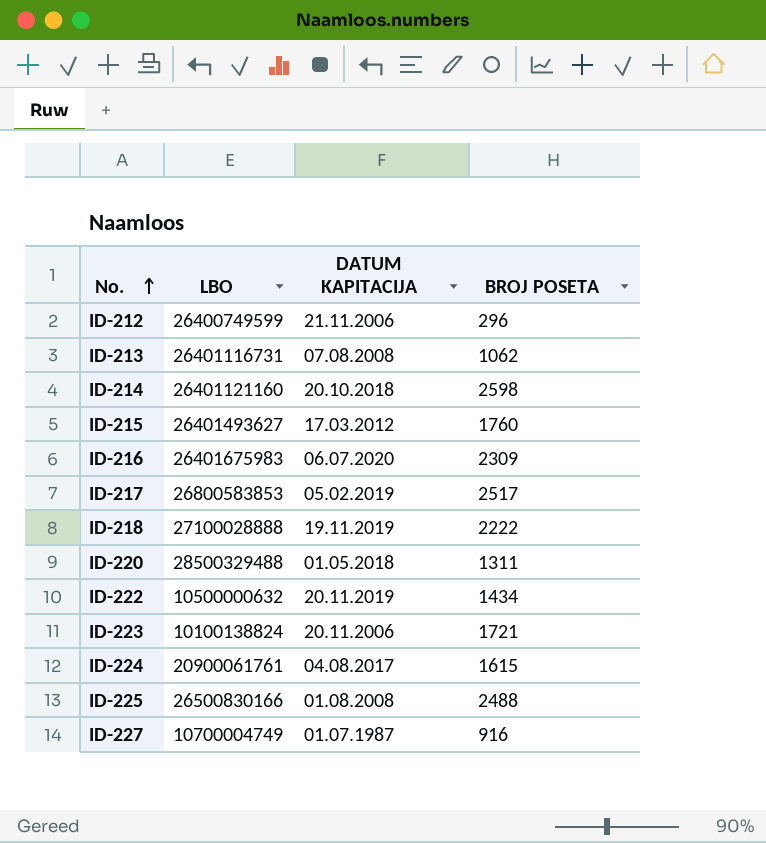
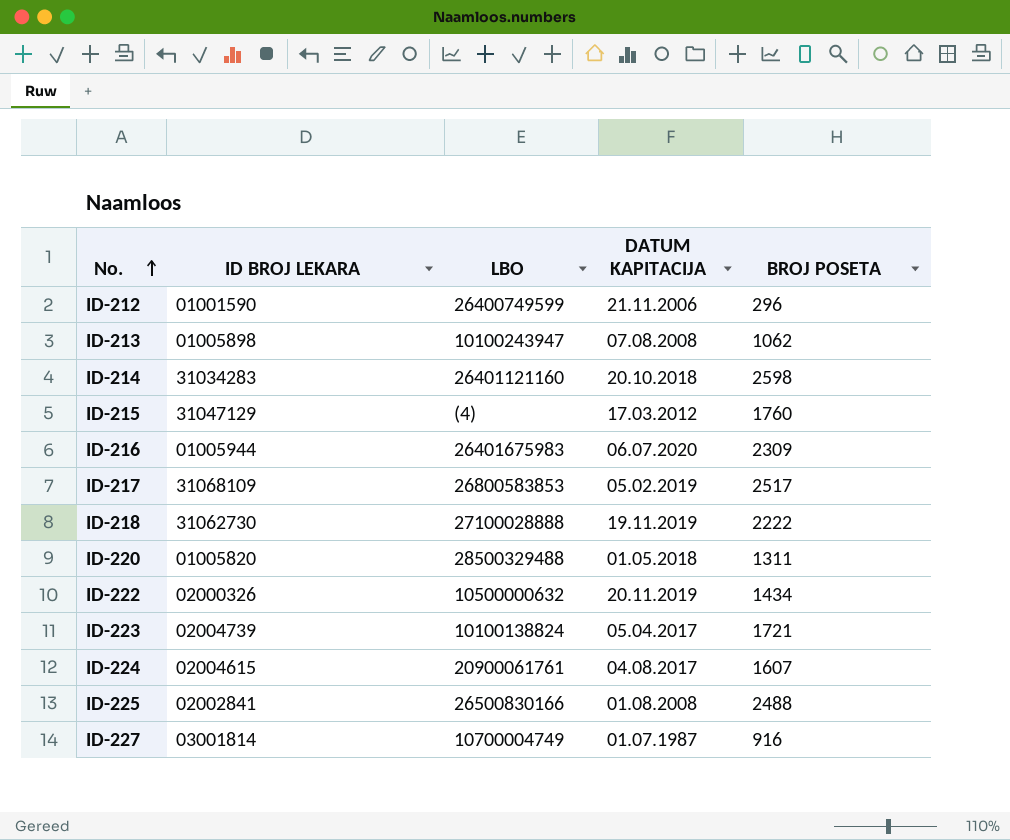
column ID BROJ LEKARA | position: none -> 2
ID-213 | LBO: 26401116731 -> 10100243947
ID-215 | LBO: 26401493627 -> (4)
ID-223 | DATUM KAPITACIJA: 20.11.2006 -> 05.04.2017
ID-224 | BROJ POSETA: 1615 -> 1607

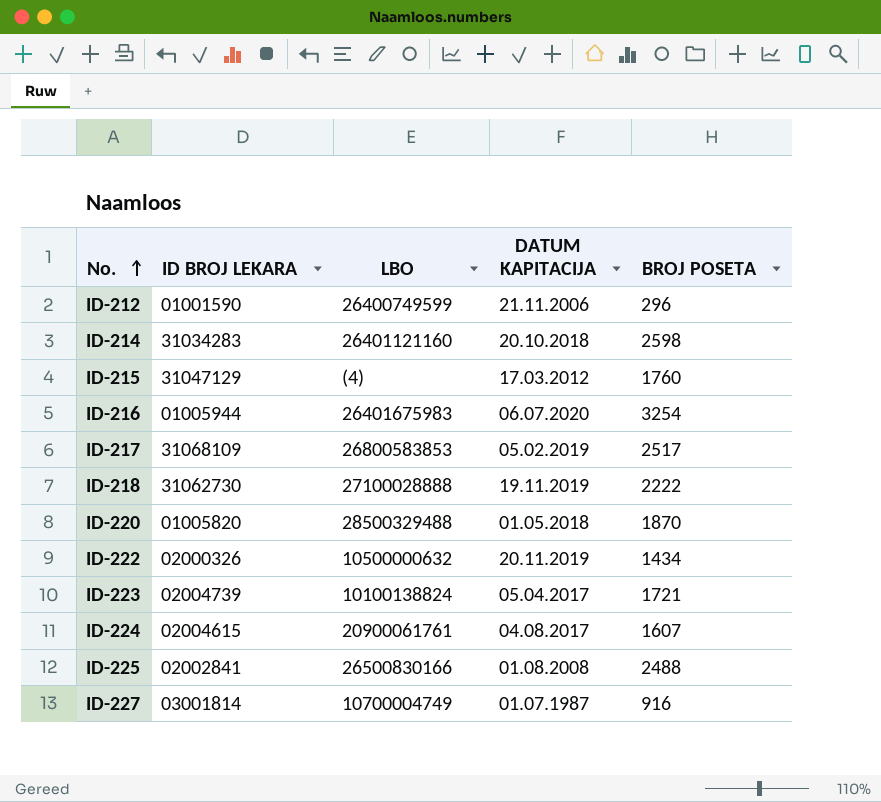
row ID-213: 01005898 | 10100243947 | 07.08.2008 | 1062 -> none
ID-216 | BROJ POSETA: 2309 -> 3254
ID-220 | BROJ POSETA: 1311 -> 1870

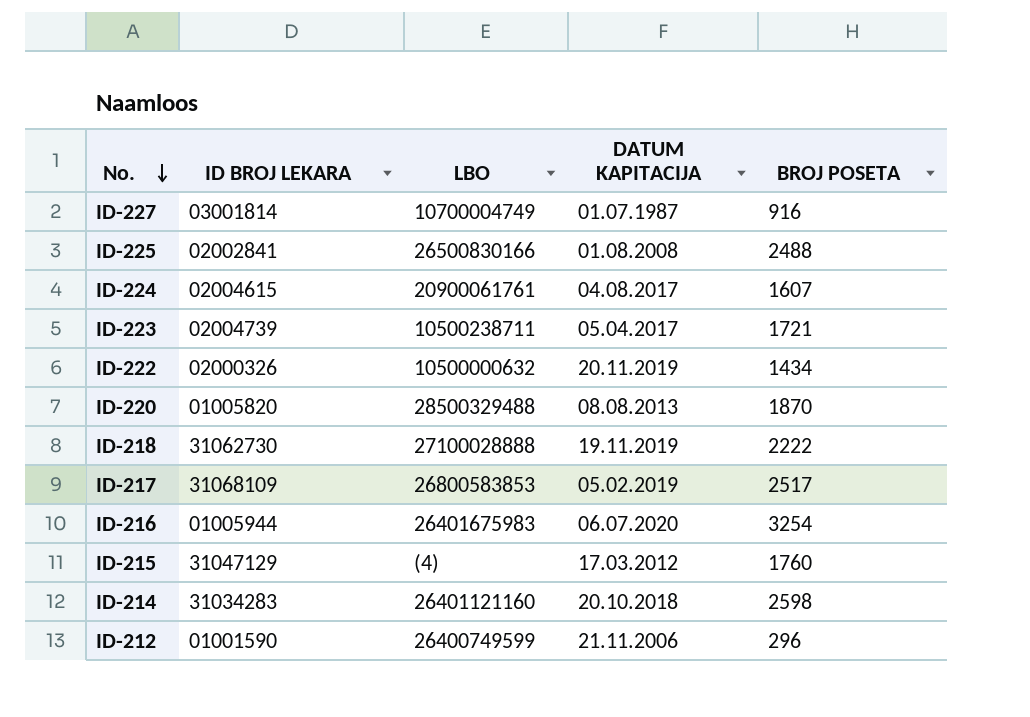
row order: No. ascending -> No. descending
ID-223 | LBO: 10100138824 -> 10500238711
ID-220 | DATUM KAPITACIJA: 01.05.2018 -> 08.08.2013

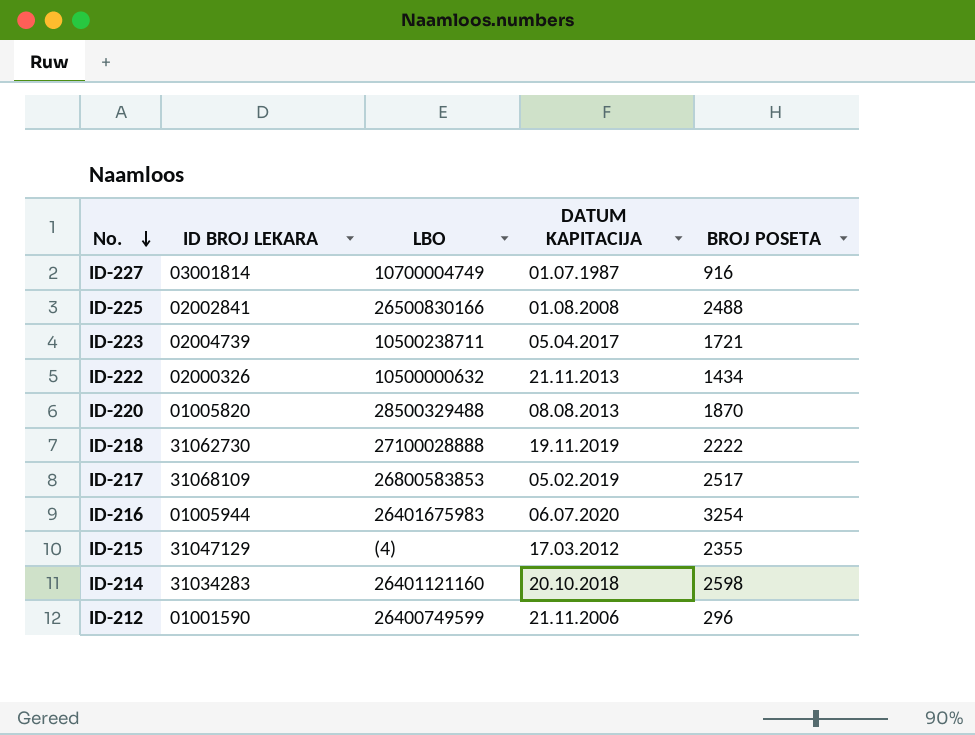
row ID-224: 02004615 | 20900061761 | 04.08.2017 | 1607 -> none
ID-222 | DATUM KAPITACIJA: 20.11.2019 -> 21.11.2013
ID-215 | BROJ POSETA: 1760 -> 2355

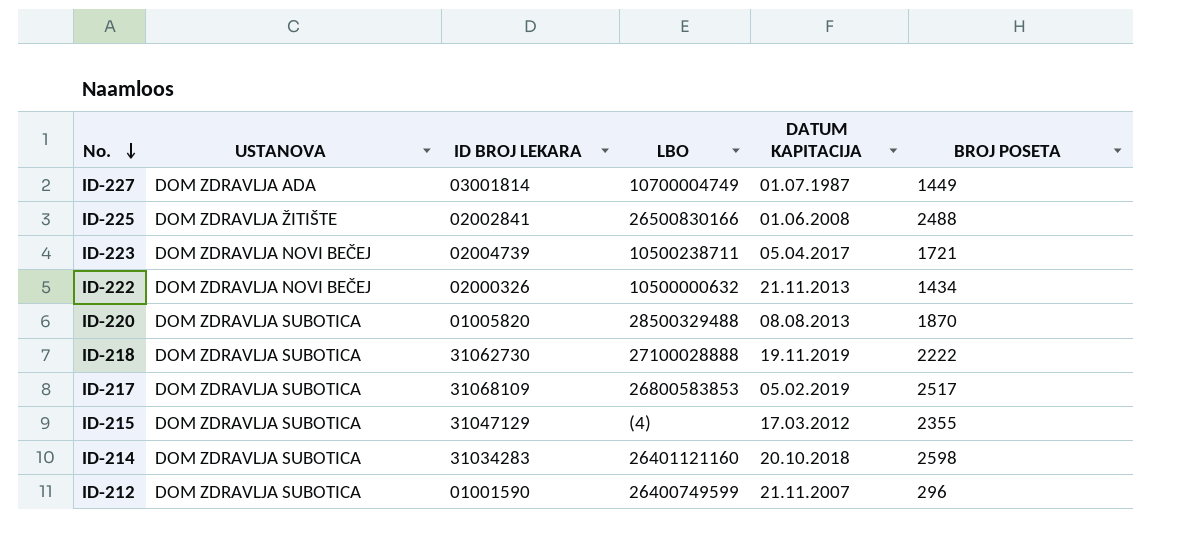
column USTANOVA | position: none -> 2
row ID-216: 01005944 | 26401675983 | 06.07.2020 | 3254 -> none
ID-227 | BROJ POSETA: 916 -> 1449
ID-225 | DATUM KAPITACIJA: 01.08.2008 -> 01.06.2008
ID-212 | DATUM KAPITACIJA: 21.11.2006 -> 21.11.2007

